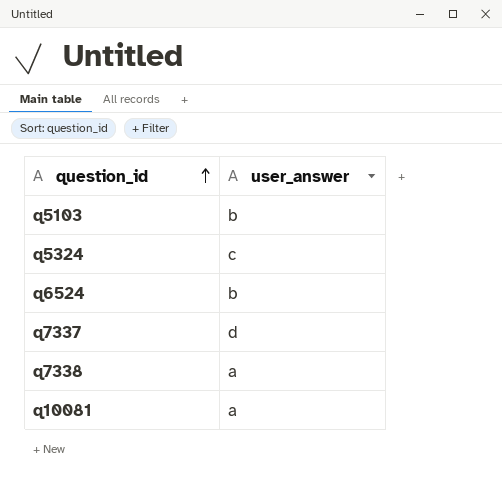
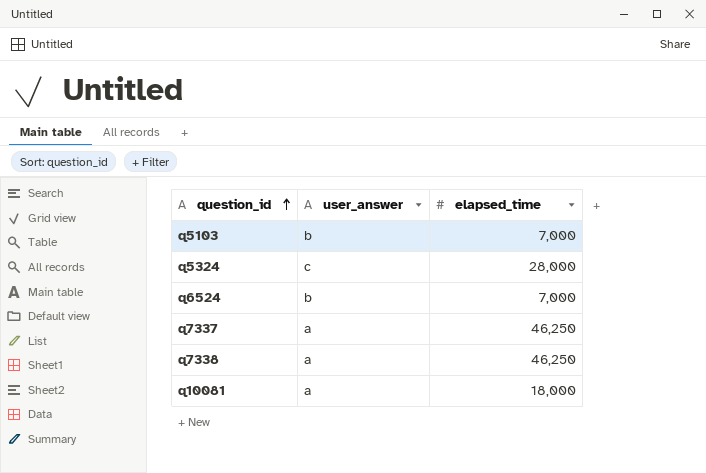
column elapsed_time | position: none -> 3
q7337 | user_answer: d -> a

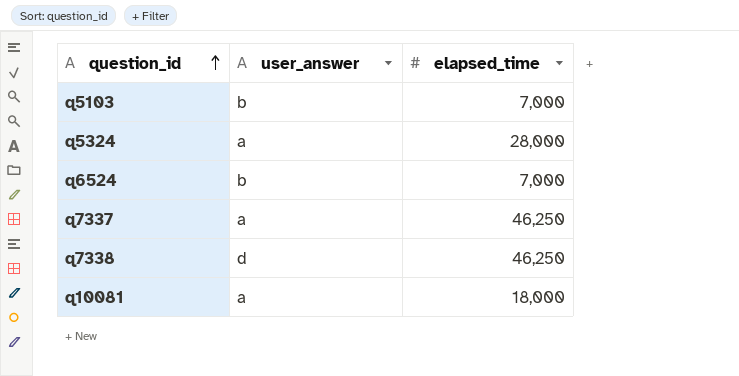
q5324 | user_answer: c -> a
q7338 | user_answer: a -> d

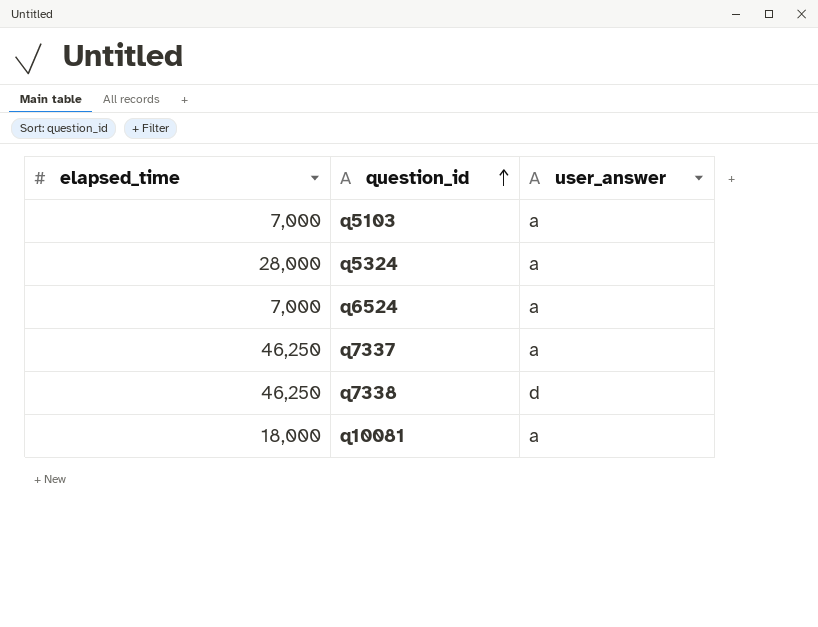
column elapsed_time | position: 3 -> 1
q5103 | user_answer: b -> a
q6524 | user_answer: b -> a

